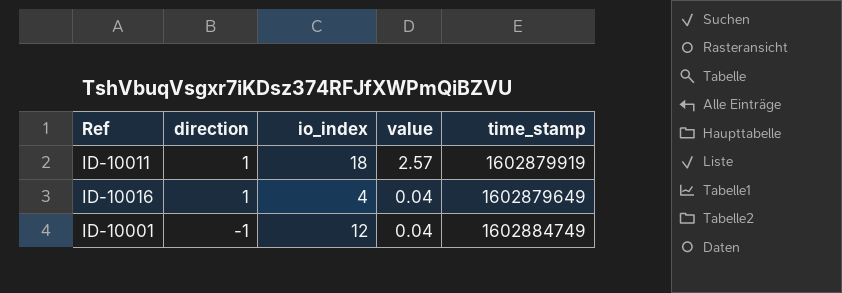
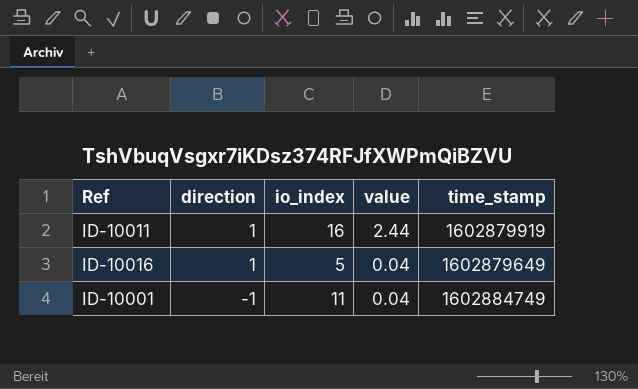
ID-10011 | io_index: 18 -> 16
ID-10011 | value: 2.57 -> 2.44
ID-10016 | io_index: 4 -> 5
ID-10001 | io_index: 12 -> 11

